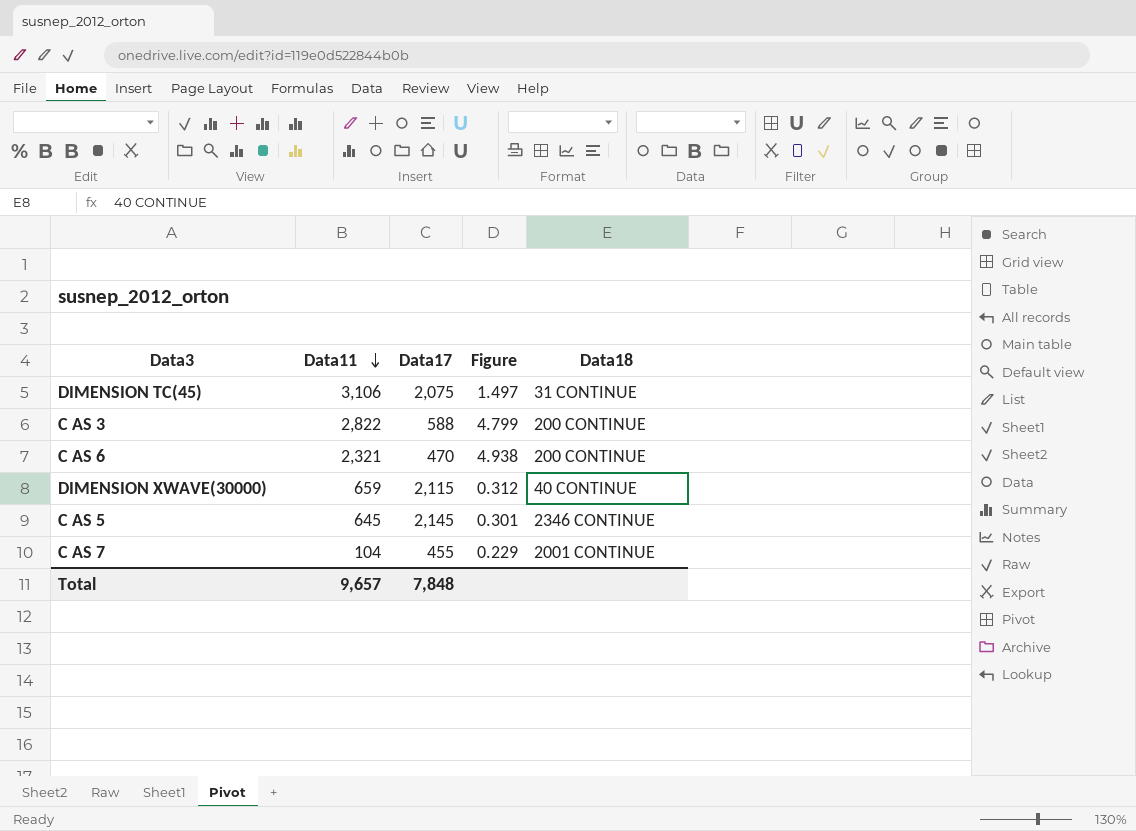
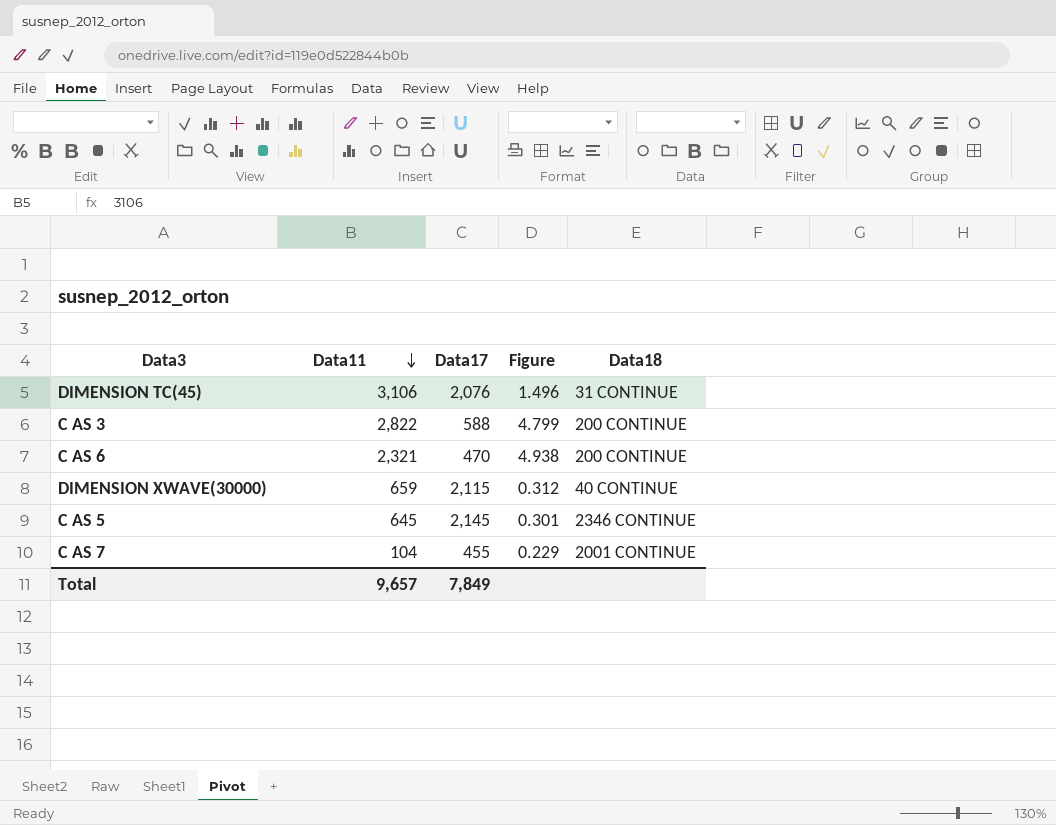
DIMENSION TC(45) | Data17: 2,075 -> 2,076
DIMENSION TC(45) | Figure: 1.497 -> 1.496
Total | Data17: 7,848 -> 7,849

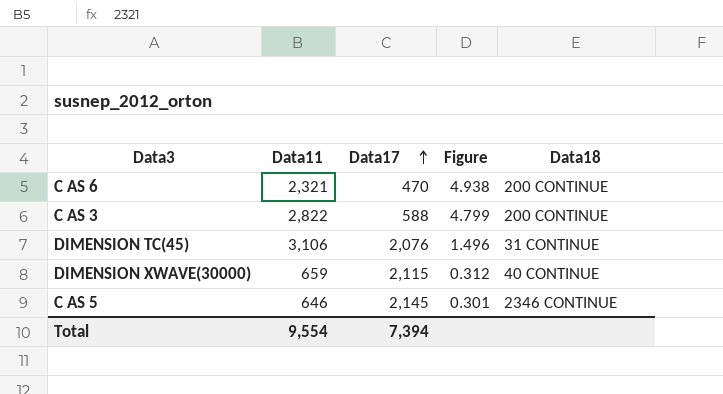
row order: Data11 descending -> Data17 ascending
row C AS 7: 104 | 455 | 0.229 | 2001 CONTINUE -> none
C AS 5 | Data11: 645 -> 646
Total | Data11: 9,657 -> 9,554
Total | Data17: 7,849 -> 7,394

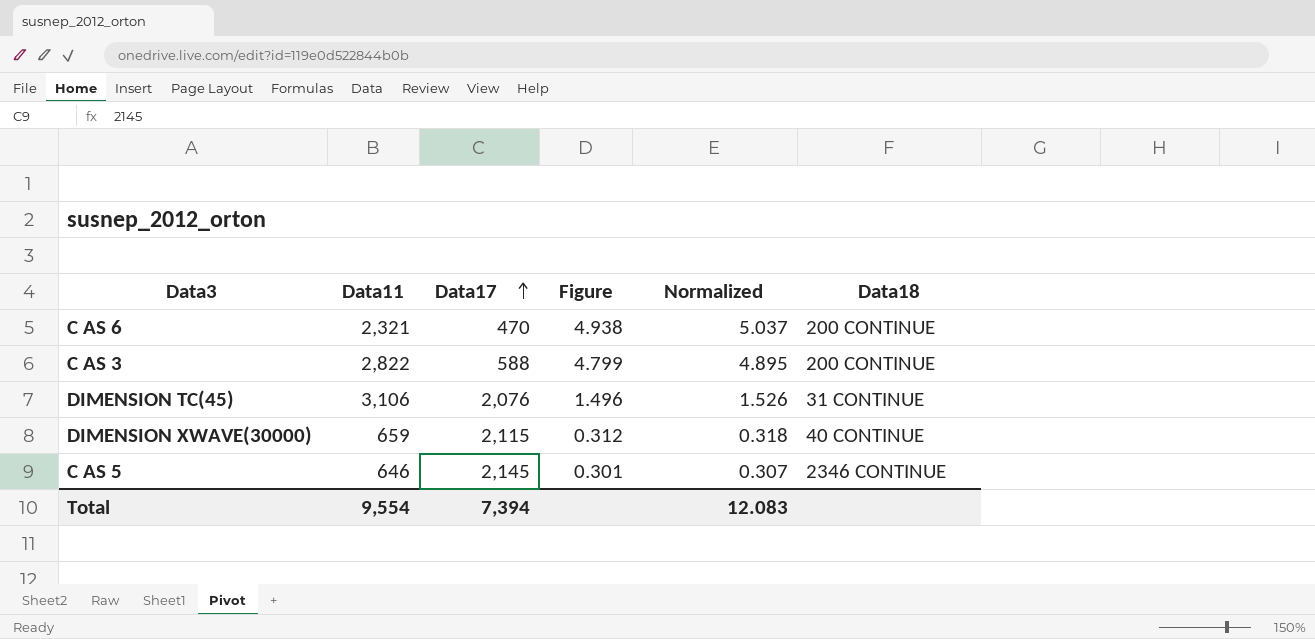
column Normalized | formula: none -> [Figure] * 1.02

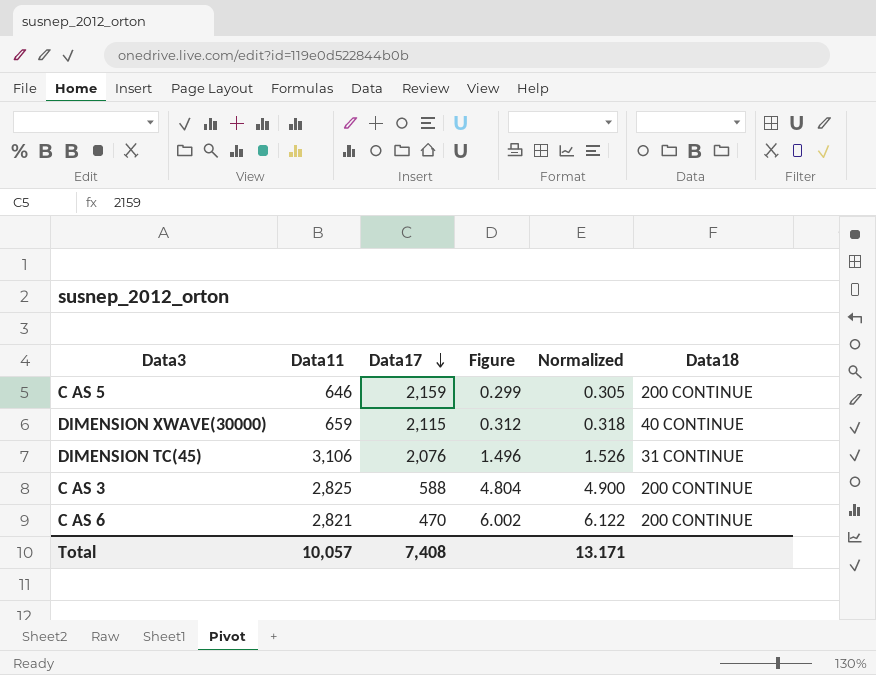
row order: Data17 ascending -> Data17 descending
C AS 5 | Data17: 2,145 -> 2,159
C AS 5 | Figure: 0.301 -> 0.299
C AS 5 | Normalized: 0.307 -> 0.305
C AS 5 | Data18: 2346 CONTINUE -> 200 CONTINUE
C AS 3 | Data11: 2,822 -> 2,825
C AS 3 | Figure: 4.799 -> 4.804
C AS 3 | Normalized: 4.895 -> 4.900
C AS 6 | Data11: 2,321 -> 2,821
C AS 6 | Figure: 4.938 -> 6.002
C AS 6 | Normalized: 5.037 -> 6.122
Total | Data11: 9,554 -> 10,057
Total | Data17: 7,394 -> 7,408
Total | Normalized: 12.083 -> 13.171

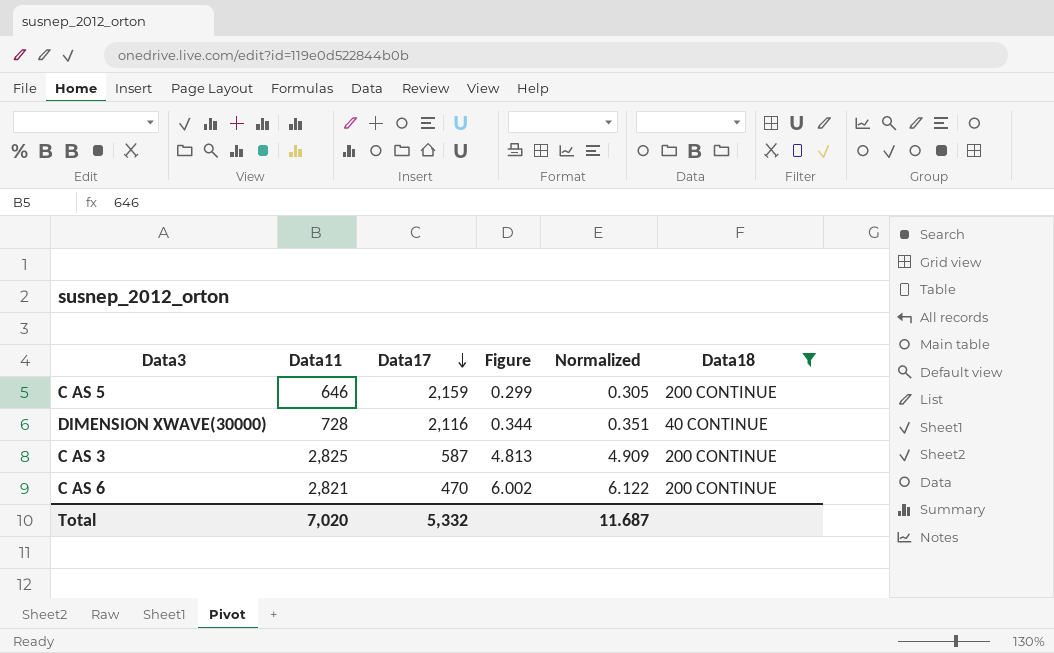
filter: none -> Data18 != 31 CONTINUE
DIMENSION XWAVE(30000) | Data11: 659 -> 728
DIMENSION XWAVE(30000) | Data17: 2,115 -> 2,116
DIMENSION XWAVE(30000) | Figure: 0.312 -> 0.344
DIMENSION XWAVE(30000) | Normalized: 0.318 -> 0.351
C AS 3 | Data17: 588 -> 587
C AS 3 | Figure: 4.804 -> 4.813
C AS 3 | Normalized: 4.900 -> 4.909
Total | Data11: 10,057 -> 7,020
Total | Data17: 7,408 -> 5,332
Total | Normalized: 13.171 -> 11.687

